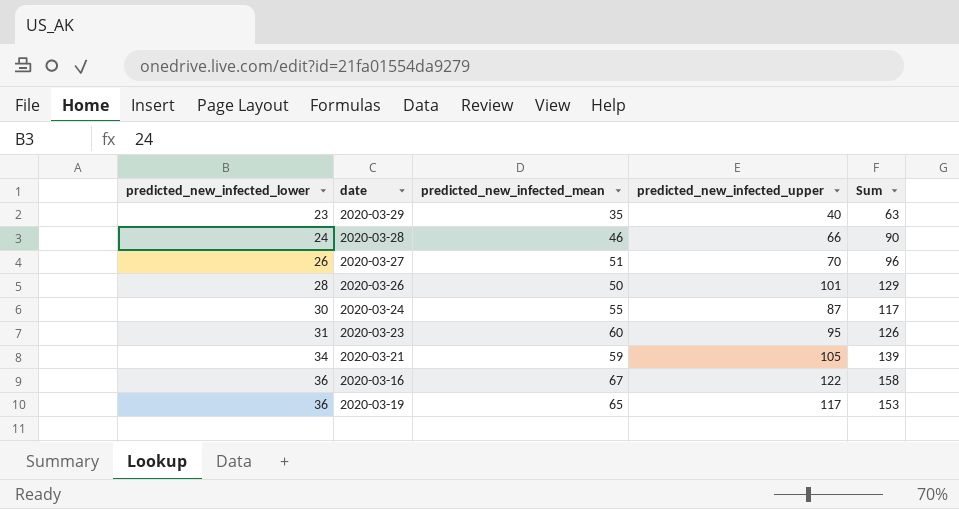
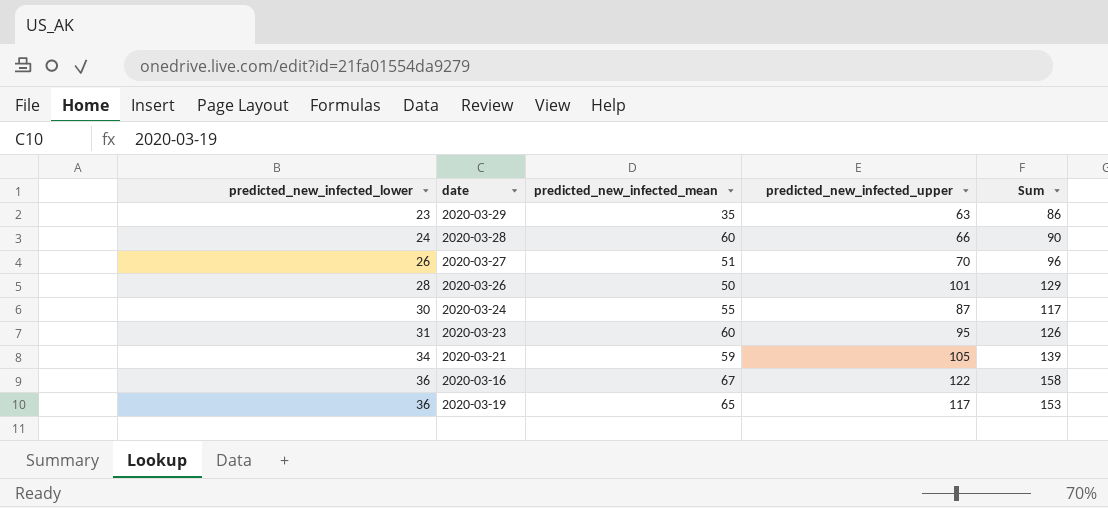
2020-03-29 | predicted_new_infected_upper: 40 -> 63
2020-03-29 | Sum: 63 -> 86
2020-03-28 | predicted_new_infected_mean: 46 -> 60

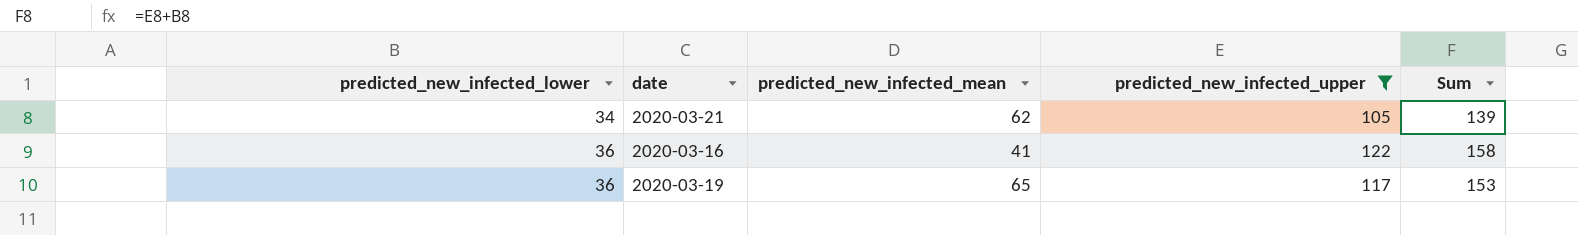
filter: none -> predicted_new_infected_upper >= 105
2020-03-21 | predicted_new_infected_mean: 59 -> 62
2020-03-16 | predicted_new_infected_mean: 67 -> 41

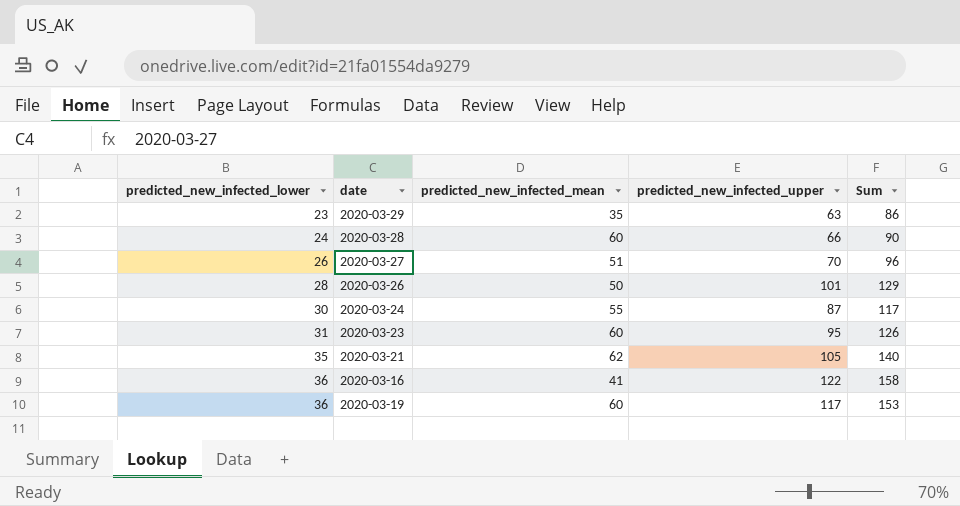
filter: predicted_new_infected_upper >= 105 -> none
2020-03-21 | predicted_new_infected_lower: 34 -> 35
2020-03-21 | Sum: 139 -> 140
2020-03-19 | predicted_new_infected_mean: 65 -> 60

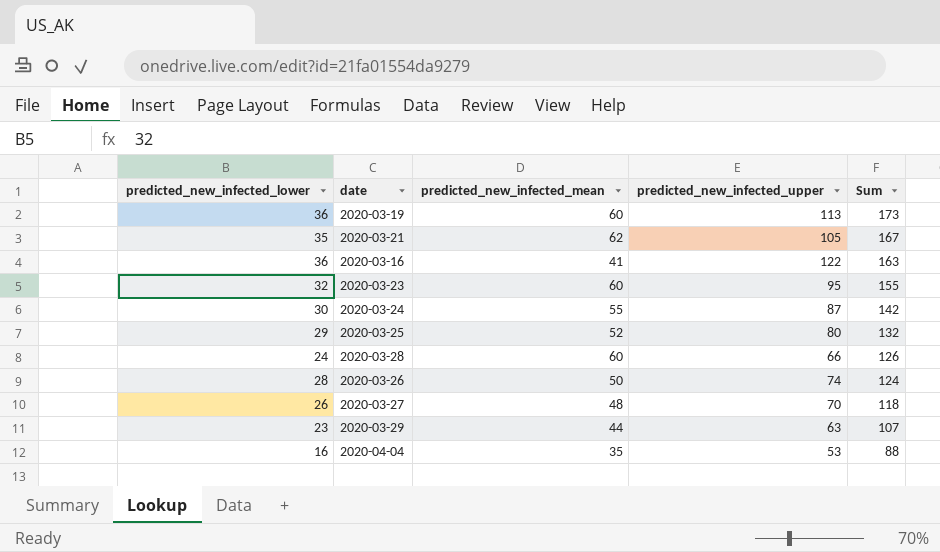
row order: predicted_new_infected_lower ascending -> Sum descending
column Sum | formula: [predicted_new_infected_lower] + [predicted_new_infected_upper] -> [predicted_new_infected_mean] + [predicted_new_infected_upper]
2020-03-19 | predicted_new_infected_upper: 117 -> 113
2020-03-23 | predicted_new_infected_lower: 31 -> 32
row 2020-03-25: none -> 29 | 52 | 80 | 132
2020-03-26 | predicted_new_infected_upper: 101 -> 74
2020-03-27 | predicted_new_infected_mean: 51 -> 48
2020-03-29 | predicted_new_infected_mean: 35 -> 44
row 2020-04-04: none -> 16 | 35 | 53 | 88

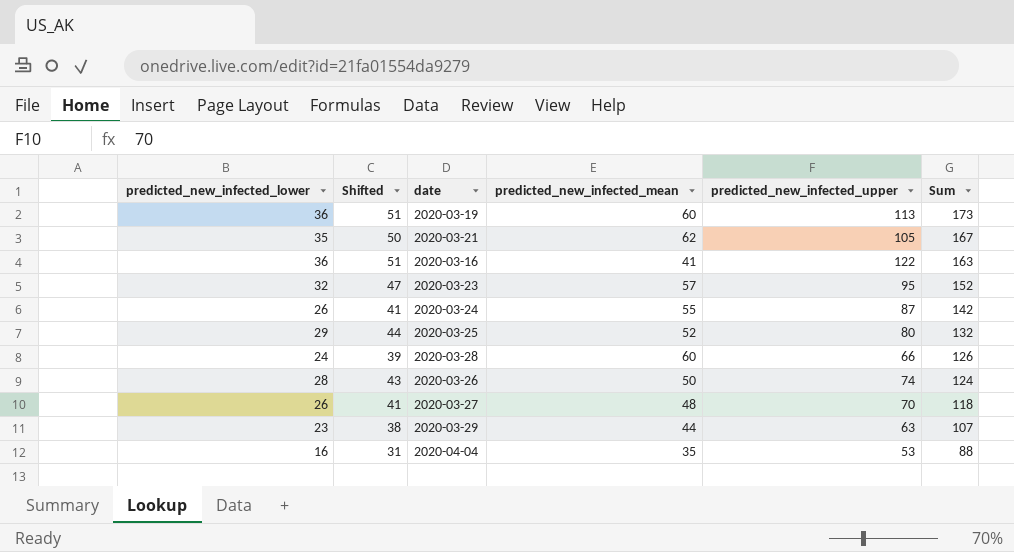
column Shifted | formula: none -> [predicted_new_infected_lower] + 15
2020-03-23 | predicted_new_infected_mean: 60 -> 57
2020-03-23 | Sum: 155 -> 152
2020-03-24 | predicted_new_infected_lower: 30 -> 26

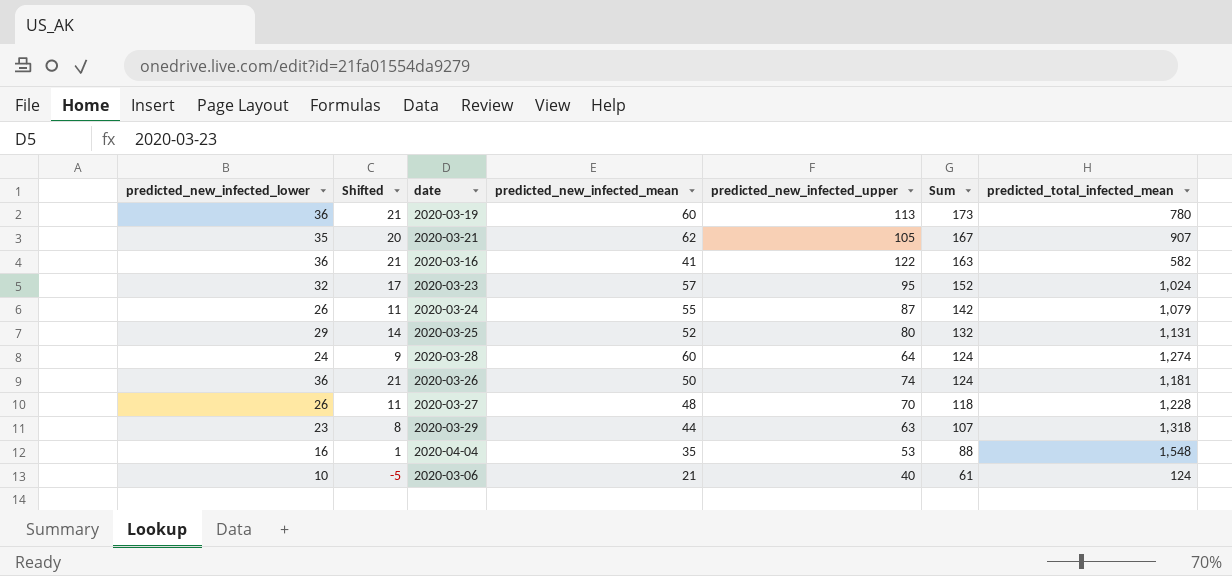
column Shifted | formula: [predicted_new_infected_lower] + 15 -> [predicted_new_infected_lower] - 15
column predicted_total_infected_mean | position: none -> 7
2020-03-28 | predicted_new_infected_upper: 66 -> 64
2020-03-28 | Sum: 126 -> 124
2020-03-26 | predicted_new_infected_lower: 28 -> 36
row 2020-03-06: none -> 10 | -5 | 21 | 40 | 61 | 124

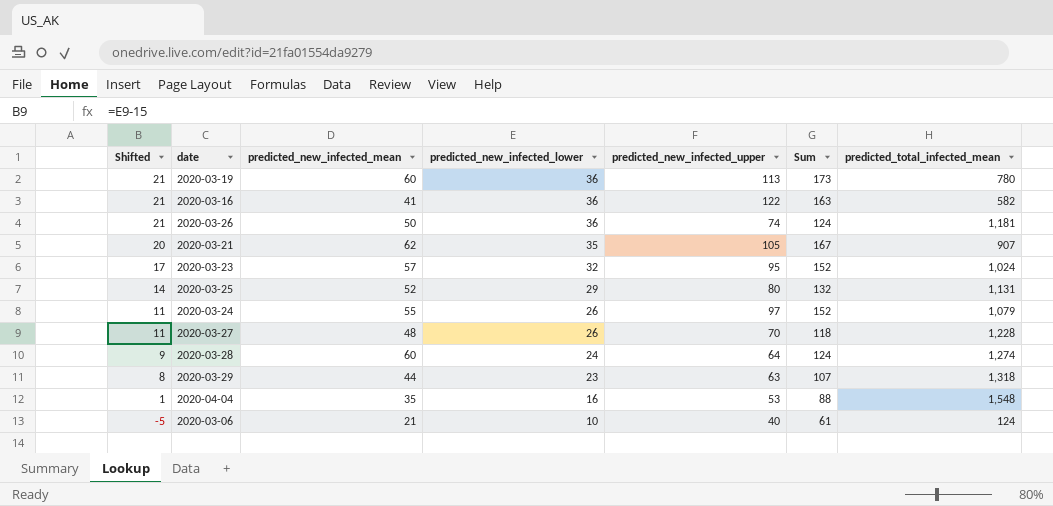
row order: Sum descending -> Shifted descending
column predicted_new_infected_lower | position: 1 -> 4
2020-03-24 | predicted_new_infected_upper: 87 -> 97
2020-03-24 | Sum: 142 -> 152

